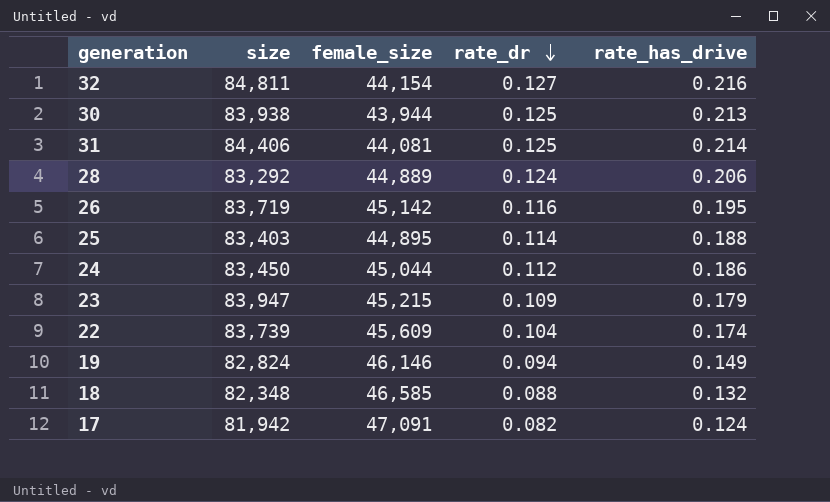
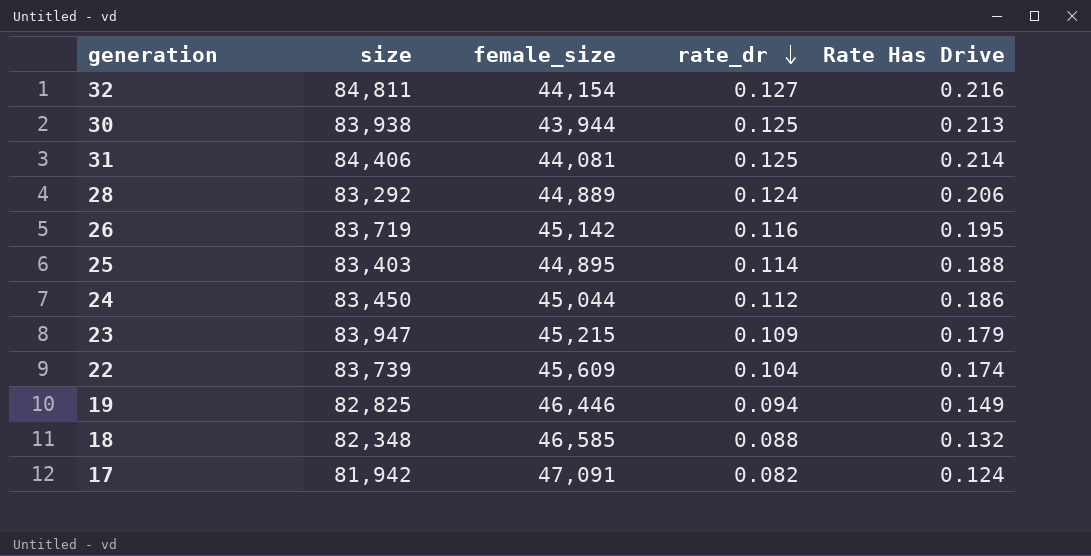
column name: rate_has_drive -> Rate Has Drive
19 | size: 82,824 -> 82,825
19 | female_size: 46,146 -> 46,446

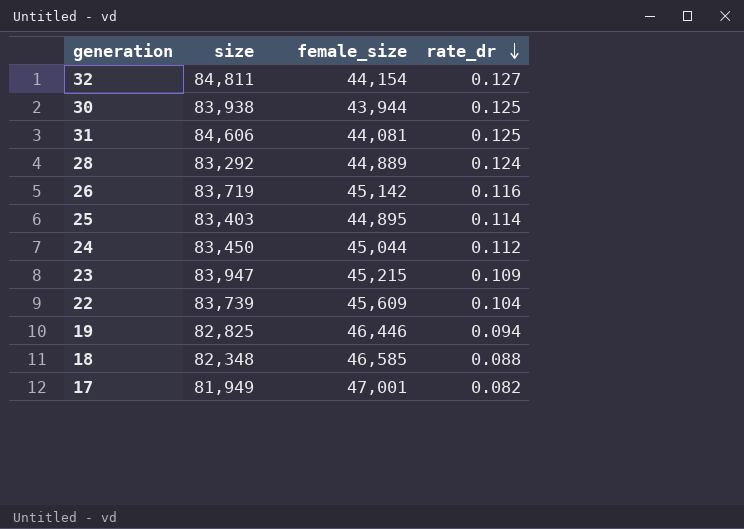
column Rate Has Drive | position: 5 -> none
31 | size: 84,406 -> 84,606
17 | size: 81,942 -> 81,949
17 | female_size: 47,091 -> 47,001

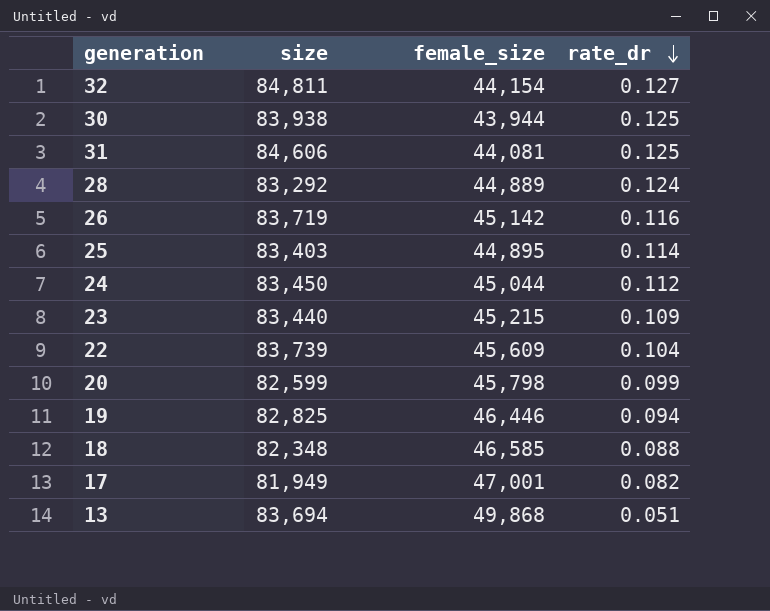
23 | size: 83,947 -> 83,440
row 20: none -> 82,599 | 45,798 | 0.099
row 13: none -> 83,694 | 49,868 | 0.051

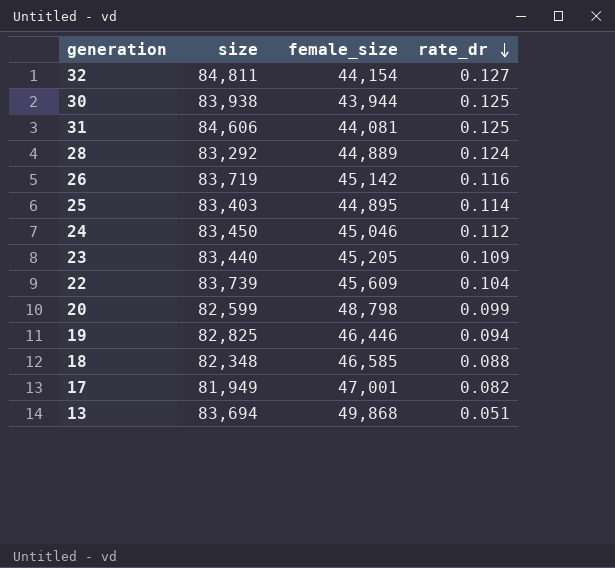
24 | female_size: 45,044 -> 45,046
23 | female_size: 45,215 -> 45,205
20 | female_size: 45,798 -> 48,798

